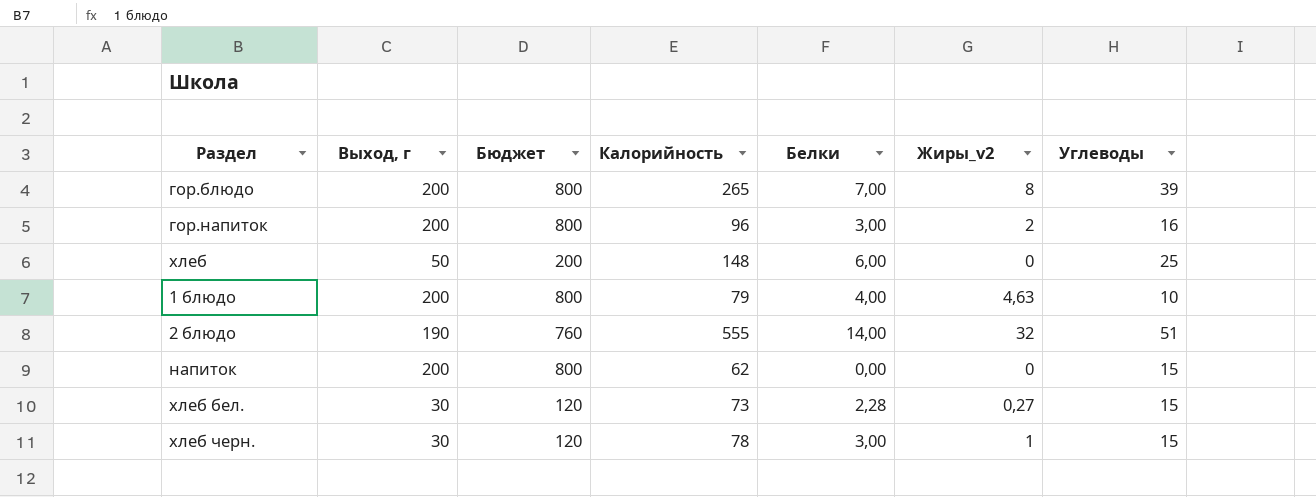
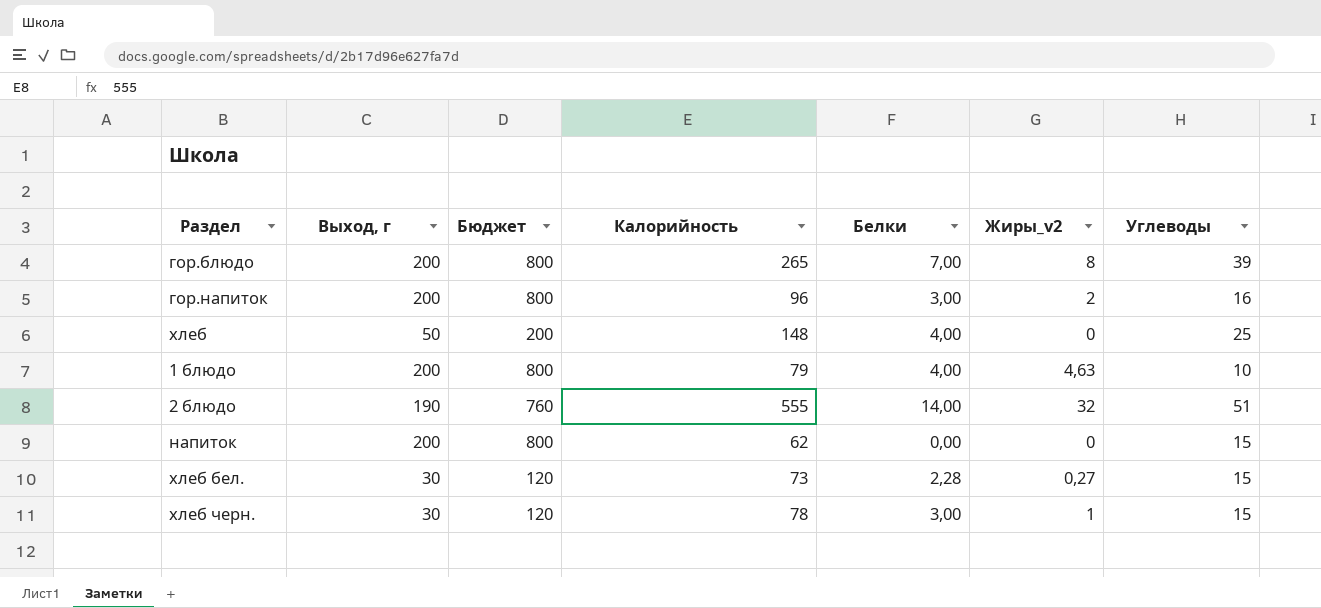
хлеб | Белки: 6,00 -> 4,00

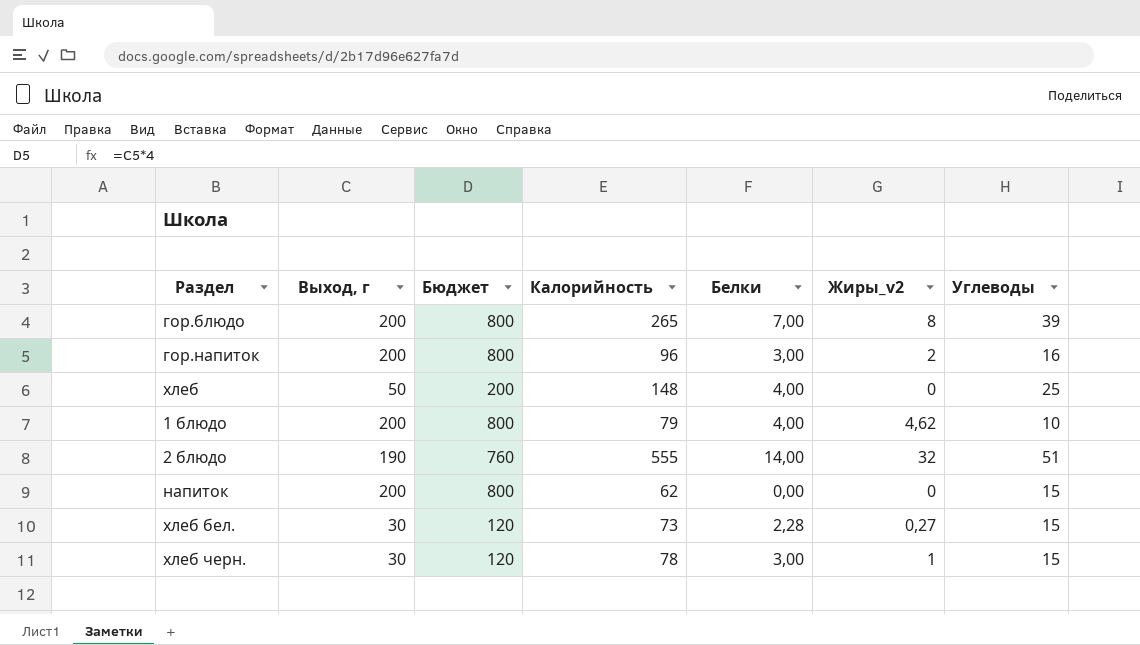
1 блюдо | Жиры_v2: 4,63 -> 4,62

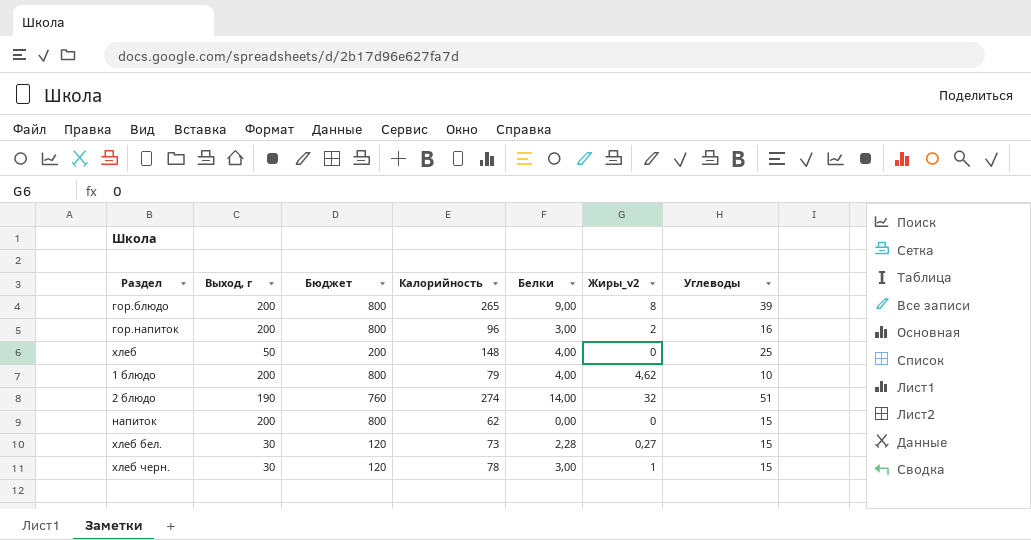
гор.блюдо | Белки: 7,00 -> 9,00
2 блюдо | Калорийность: 555 -> 274

